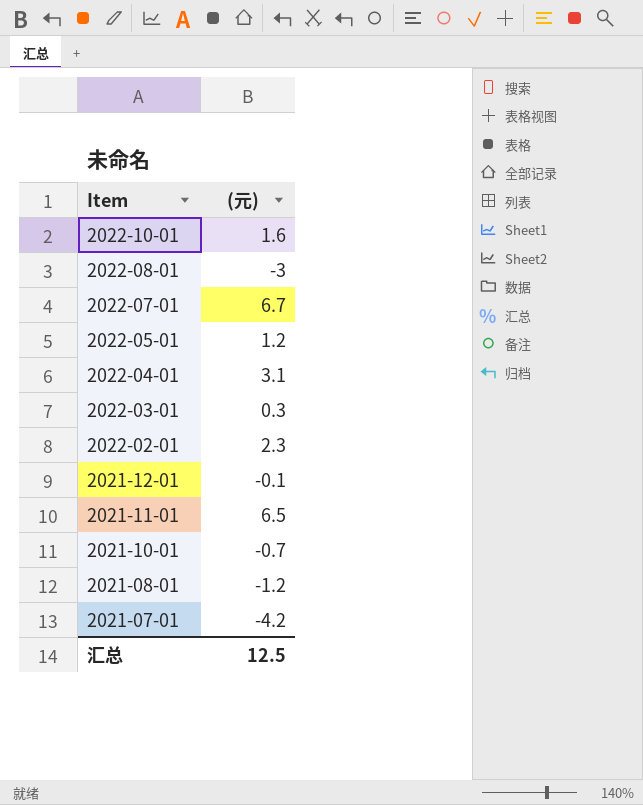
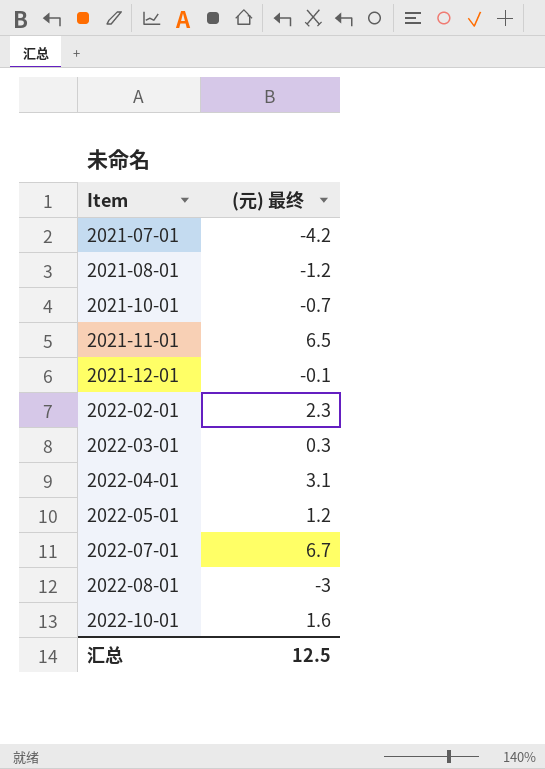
row order: Item descending -> Item ascending
column name: (元) -> (元) 最终

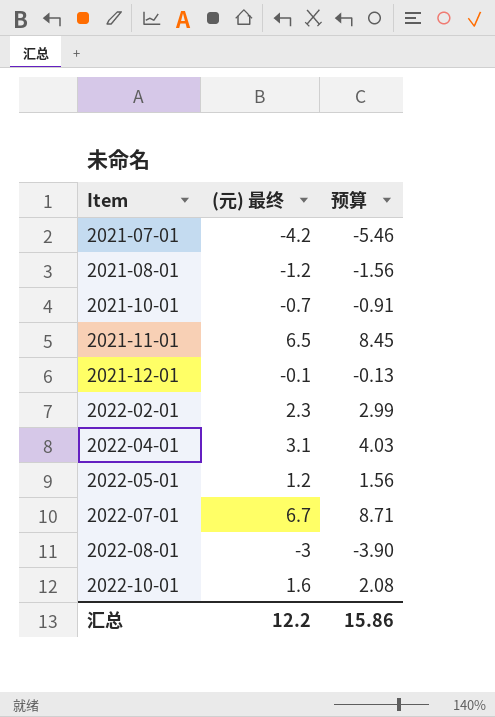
column 预算 | formula: none -> [(元) 最终] * 1.3
row 2022-03-01: 0.3 -> none
汇总 | (元) 最终: 12.5 -> 12.2

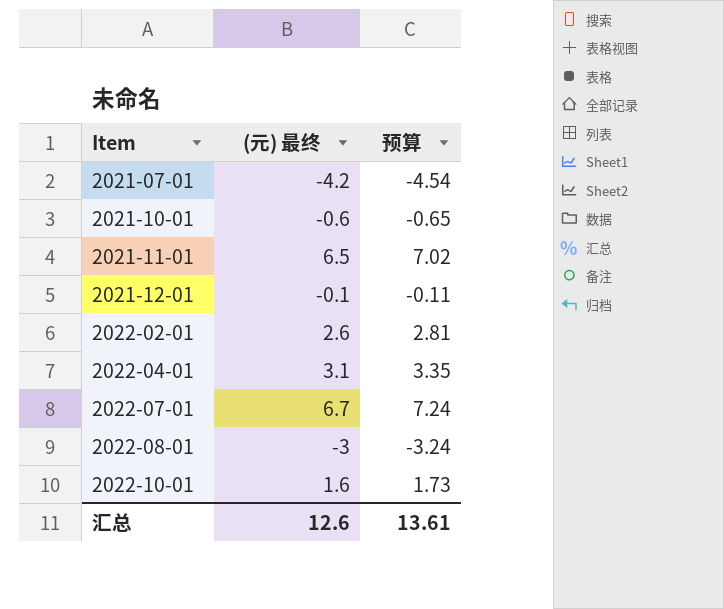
column 预算 | formula: [(元) 最终] * 1.3 -> [(元) 最终] * 1.08
row 2021-08-01: -1.2 | -1.56 -> none
row 2022-05-01: 1.2 | 1.56 -> none
2021-10-01 | (元) 最终: -0.7 -> -0.6
2022-02-01 | (元) 最终: 2.3 -> 2.6
汇总 | (元) 最终: 12.2 -> 12.6
汇总 | 预算: 15.86 -> 13.61

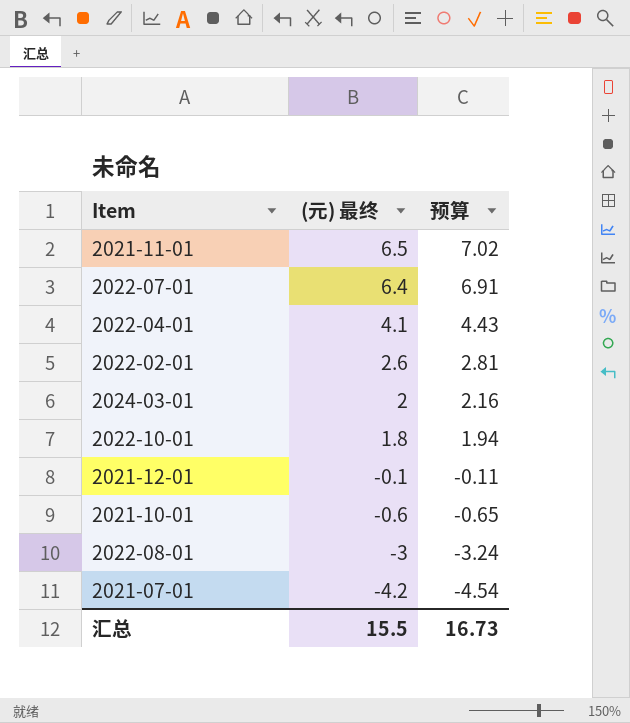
row order: Item ascending -> (元) 最终 descending
2022-07-01 | (元) 最终: 6.7 -> 6.4
2022-07-01 | 预算: 7.24 -> 6.91
2022-04-01 | (元) 最终: 3.1 -> 4.1
2022-04-01 | 预算: 3.35 -> 4.43
row 2024-03-01: none -> 2 | 2.16
2022-10-01 | (元) 最终: 1.6 -> 1.8
2022-10-01 | 预算: 1.73 -> 1.94
汇总 | (元) 最终: 12.6 -> 15.5
汇总 | 预算: 13.61 -> 16.73

